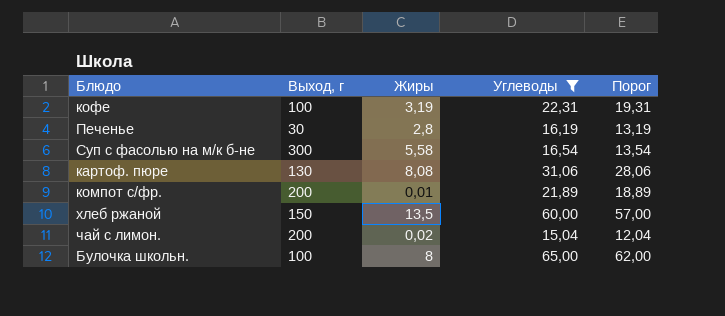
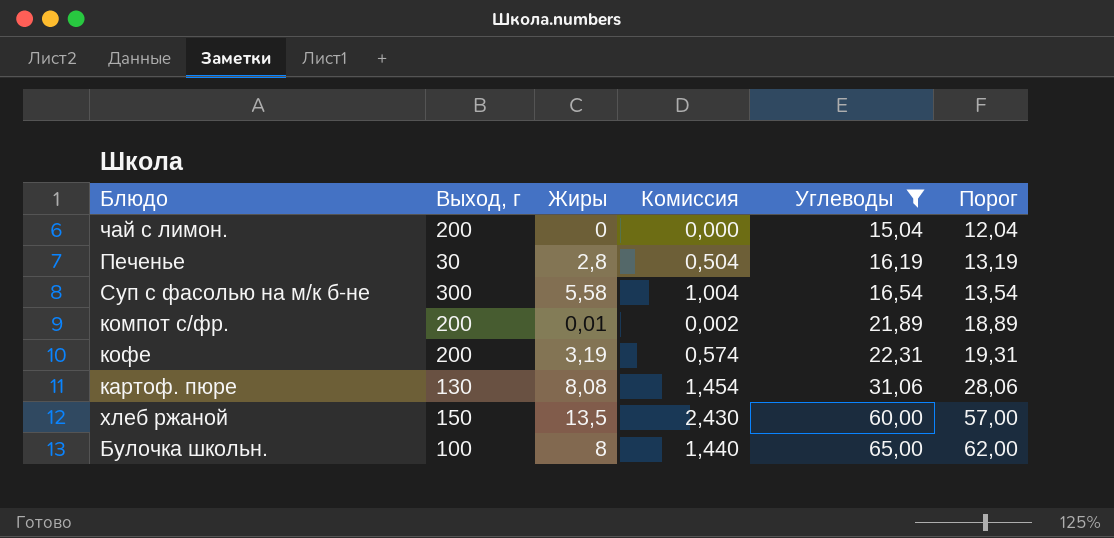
row order: none -> Углеводы ascending
column Комиссия | formula: none -> [Жиры] * 0,18
чай с лимон. | Жиры: 0,02 -> 0
кофе | Выход, г: 100 -> 200

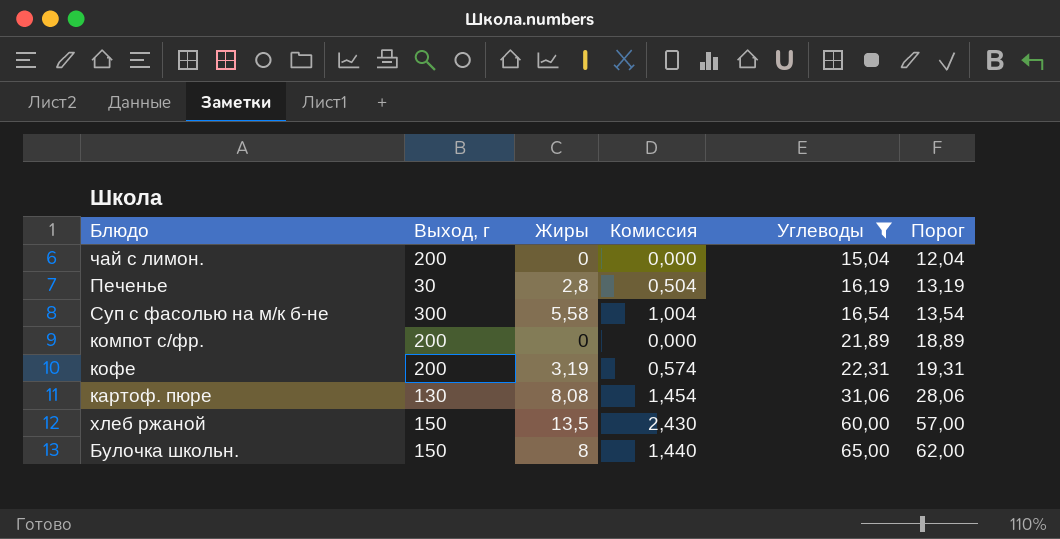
компот с/фр. | Жиры: 0,01 -> 0
компот с/фр. | Комиссия: 0,002 -> 0,000
Булочка школьн. | Выход, г: 100 -> 150

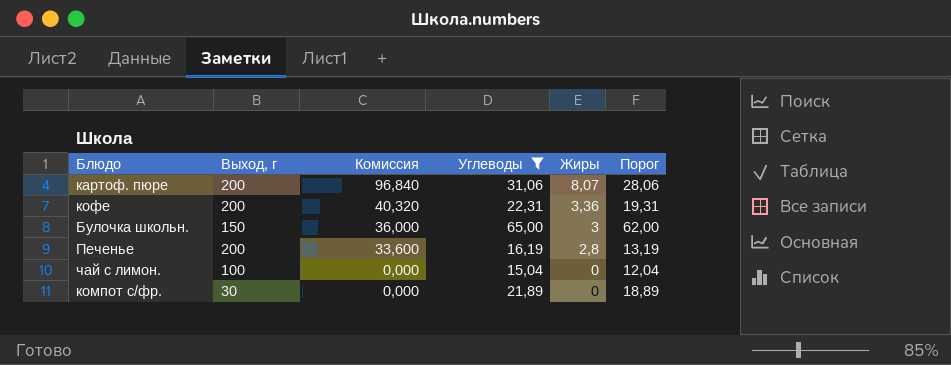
row order: Углеводы ascending -> Комиссия descending
column Комиссия | formula: [Жиры] * 0,18 -> [Жиры] * 12
column Жиры | position: 3 -> 5
row Суп с фасолью на м/к б-не: 300 | 5,58 | 1,004 | 16,54 | 13,54 -> none
row хлеб ржаной: 150 | 13,5 | 2,430 | 60,00 | 57,00 -> none
картоф. пюре | Выход, г: 130 -> 200
картоф. пюре | Жиры: 8,08 -> 8,07
кофе | Жиры: 3,19 -> 3,36
Булочка школьн. | Жиры: 8 -> 3
Печенье | Выход, г: 30 -> 200
чай с лимон. | Выход, г: 200 -> 100
компот с/фр. | Выход, г: 200 -> 30

